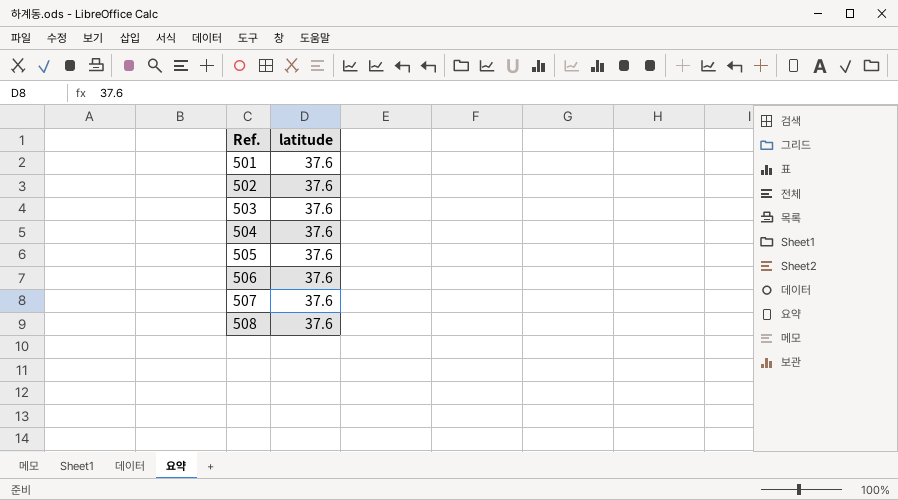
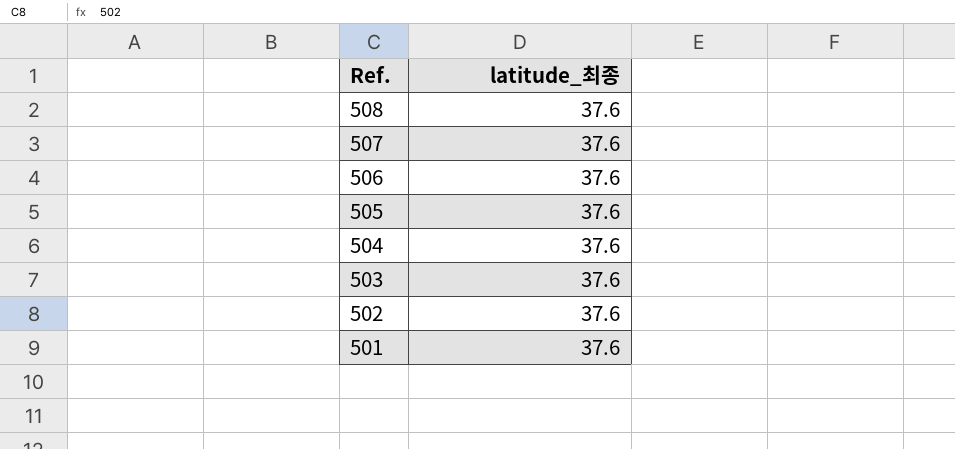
row order: Ref. ascending -> Ref. descending
column name: latitude -> latitude_최종

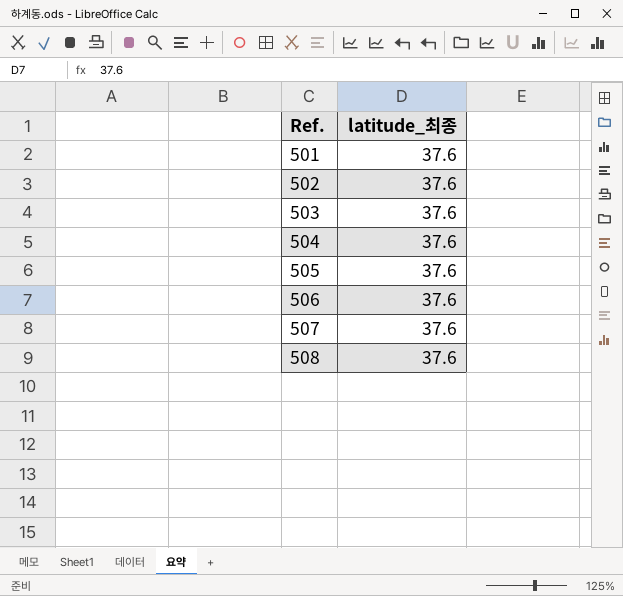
row order: Ref. descending -> Ref. ascending

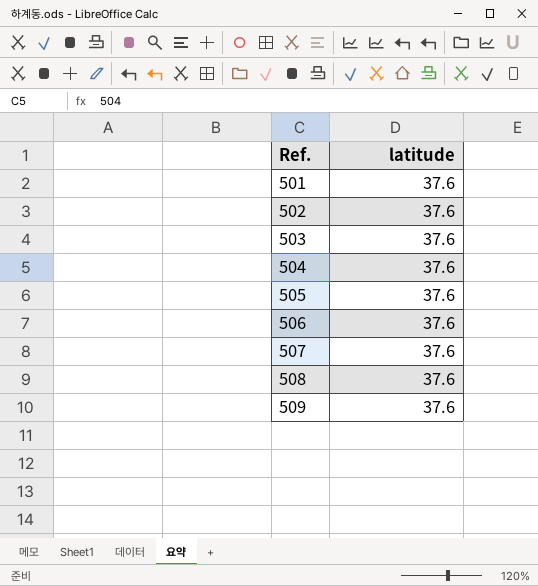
column name: latitude_최종 -> latitude
row 509: none -> 37.6

